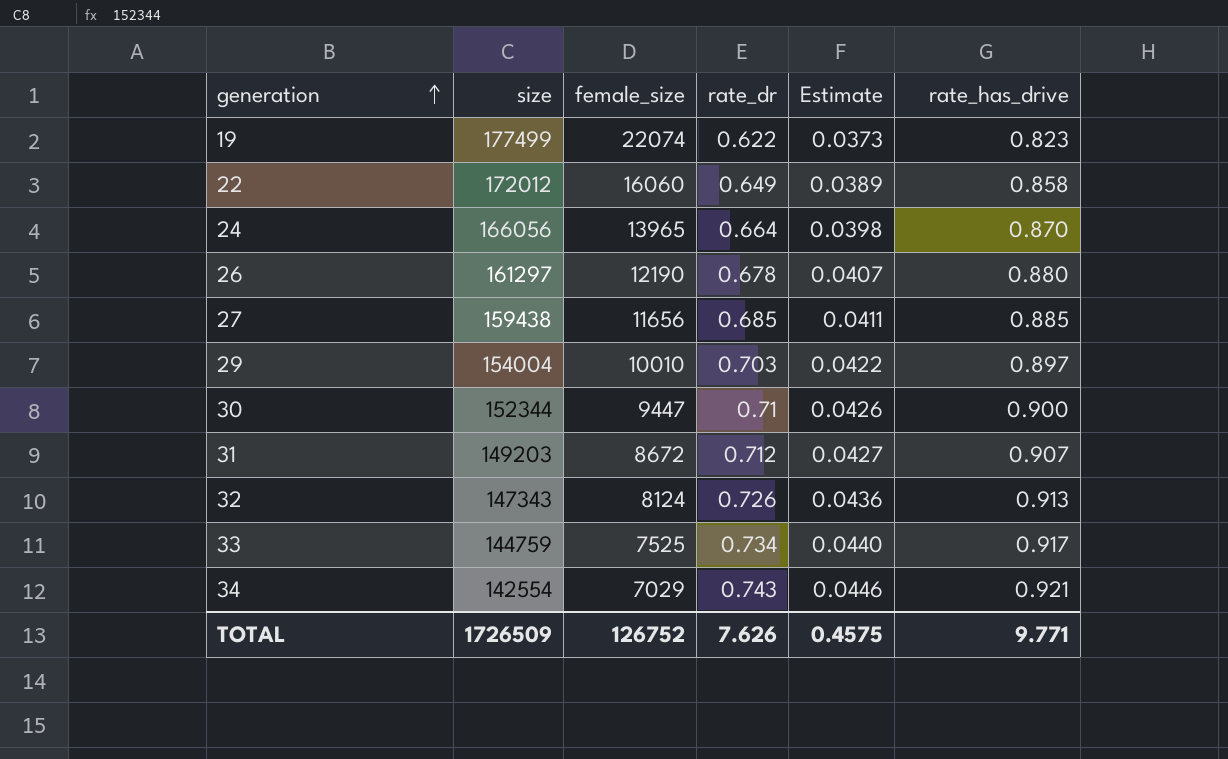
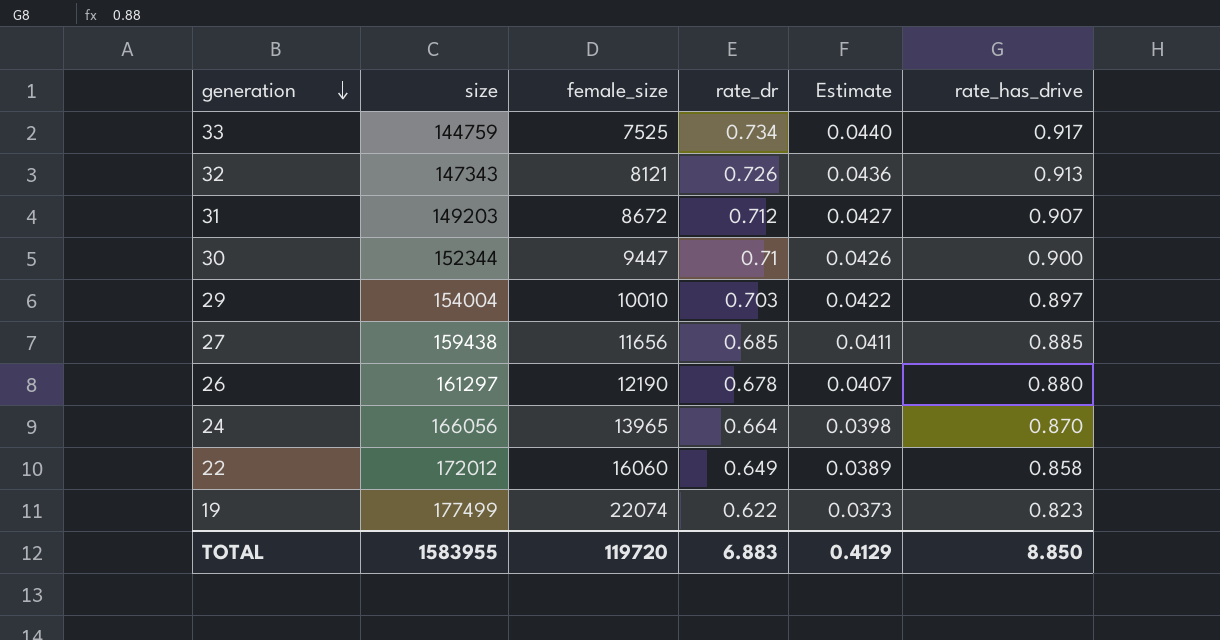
row order: generation ascending -> generation descending
row 34: 142554 | 7029 | 0.743 | 0.0446 | 0.921 -> none
32 | female_size: 8124 -> 8121
TOTAL | size: 1726509 -> 1583955
TOTAL | female_size: 126752 -> 119720
TOTAL | rate_dr: 7.626 -> 6.883
TOTAL | Estimate: 0.4575 -> 0.4129
TOTAL | rate_has_drive: 9.771 -> 8.850

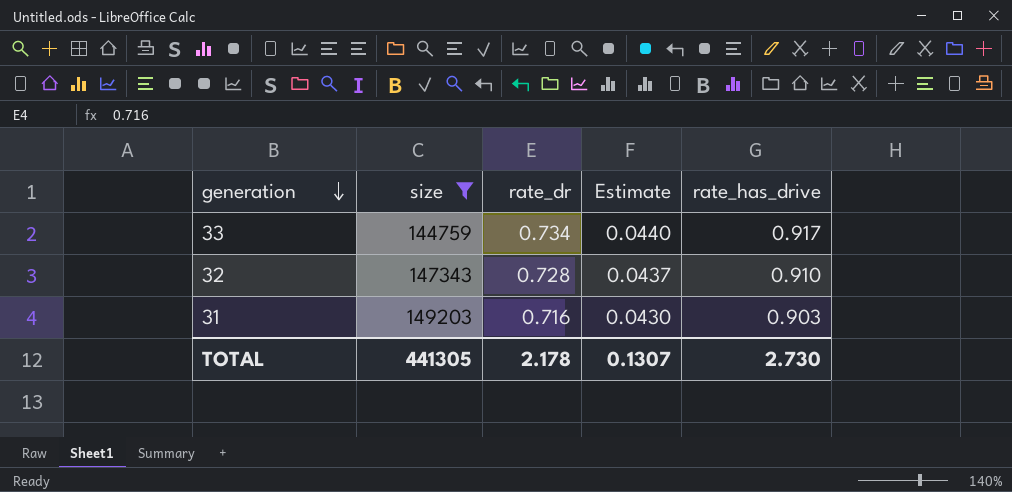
filter: none -> size <= 149203
column female_size | position: 3 -> none
32 | rate_dr: 0.726 -> 0.728
32 | Estimate: 0.0436 -> 0.0437
32 | rate_has_drive: 0.913 -> 0.910
31 | rate_dr: 0.712 -> 0.716
31 | Estimate: 0.0427 -> 0.0430
31 | rate_has_drive: 0.907 -> 0.903
TOTAL | size: 1583955 -> 441305
TOTAL | rate_dr: 6.883 -> 2.178
TOTAL | Estimate: 0.4129 -> 0.1307
TOTAL | rate_has_drive: 8.850 -> 2.730

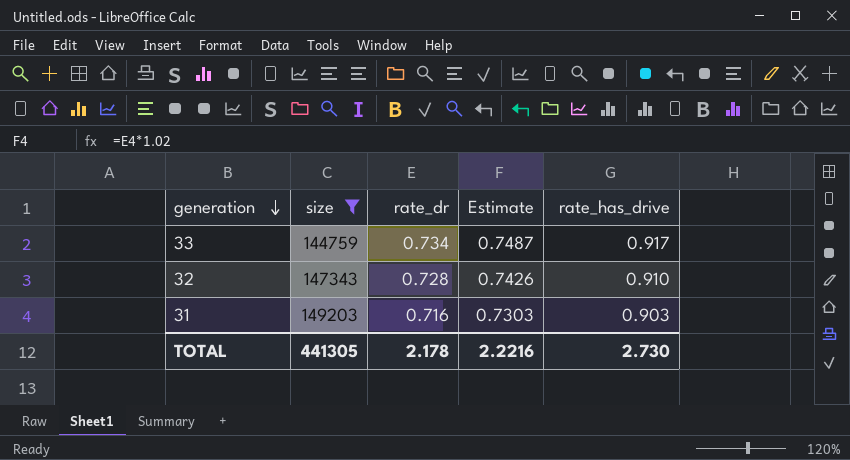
column Estimate | formula: [rate_dr] * 0.06 -> [rate_dr] * 1.02
TOTAL | Estimate: 0.1307 -> 2.2216

